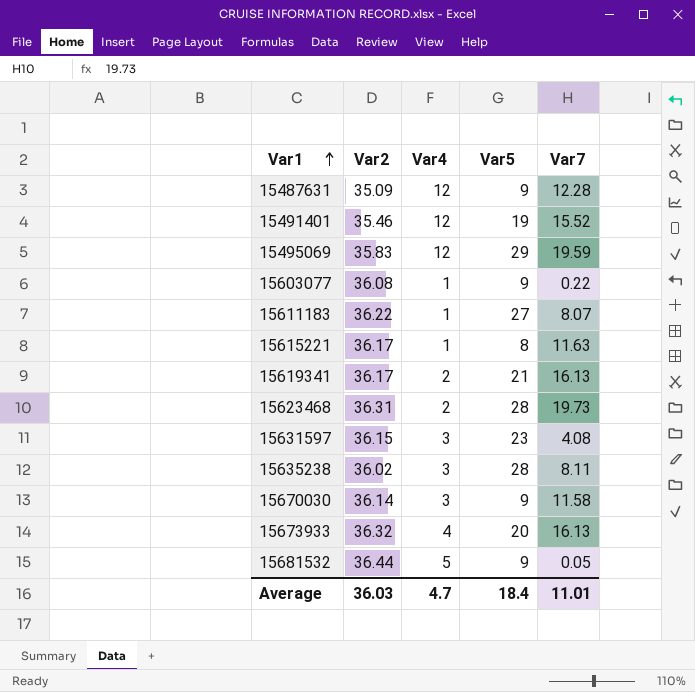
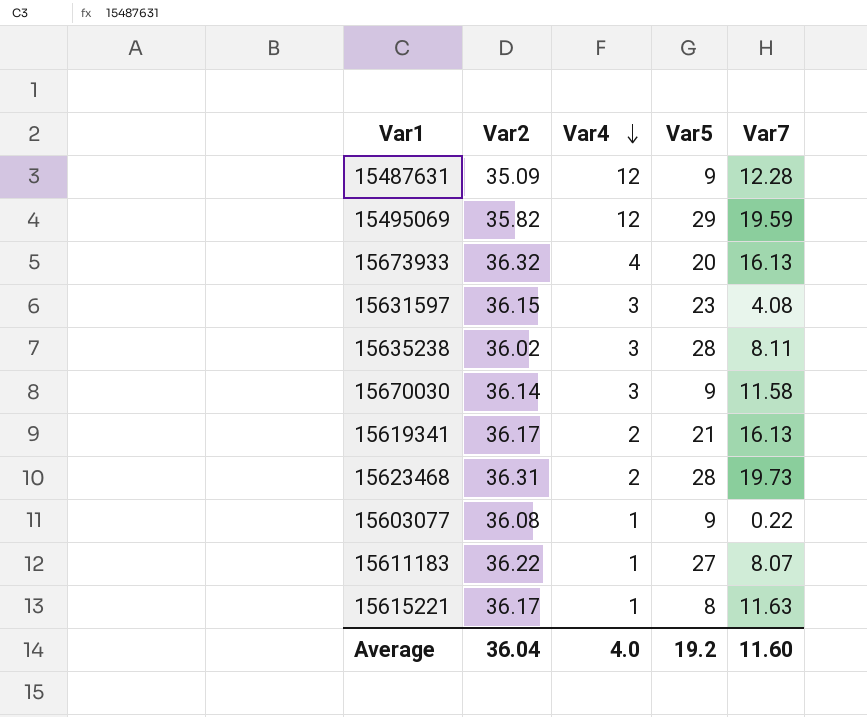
row order: Var1 ascending -> Var4 descending
row 15491401: 35.46 | 12 | 19 | 15.52 -> none
row 15681532: 36.44 | 5 | 9 | 0.05 -> none
15495069 | Var2: 35.83 -> 35.82
Average | Var2: 36.03 -> 36.04
Average | Var4: 4.7 -> 4.0
Average | Var5: 18.4 -> 19.2
Average | Var7: 11.01 -> 11.60

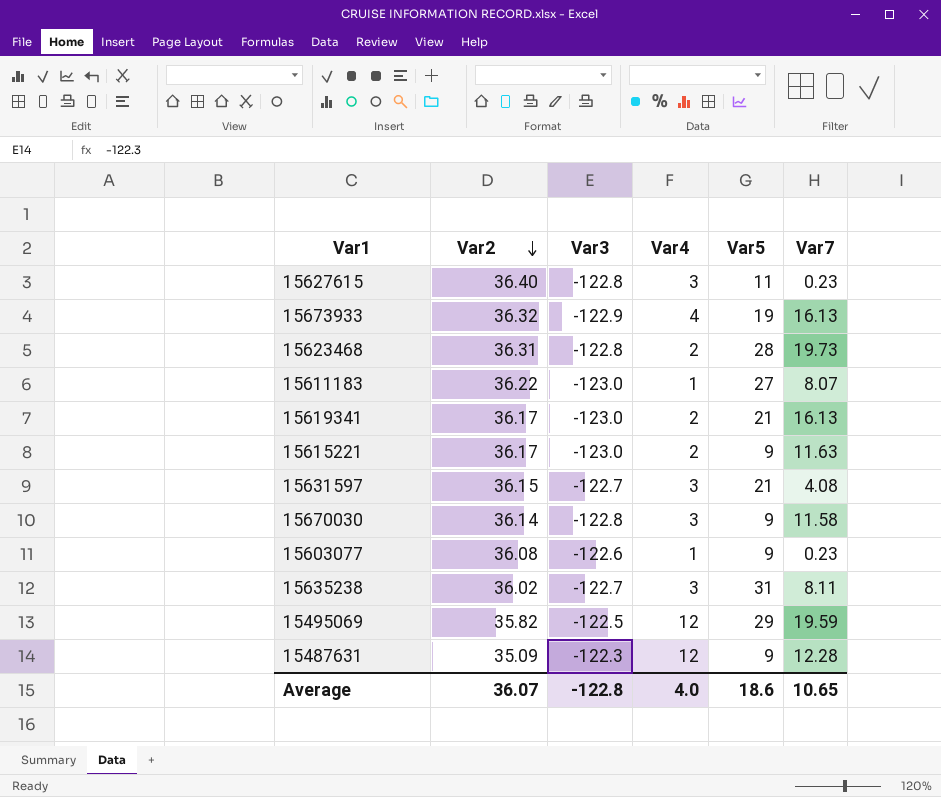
row order: Var4 descending -> Var2 descending
column Var3 | position: none -> 3
row 15627615: none -> 36.40 | -122.8 | 3 | 11 | 0.23
15673933 | Var5: 20 -> 19
15615221 | Var4: 1 -> 2
15615221 | Var5: 8 -> 9
15631597 | Var5: 23 -> 21
15603077 | Var7: 0.22 -> 0.23
15635238 | Var5: 28 -> 31
Average | Var2: 36.04 -> 36.07
Average | Var5: 19.2 -> 18.6
Average | Var7: 11.60 -> 10.65

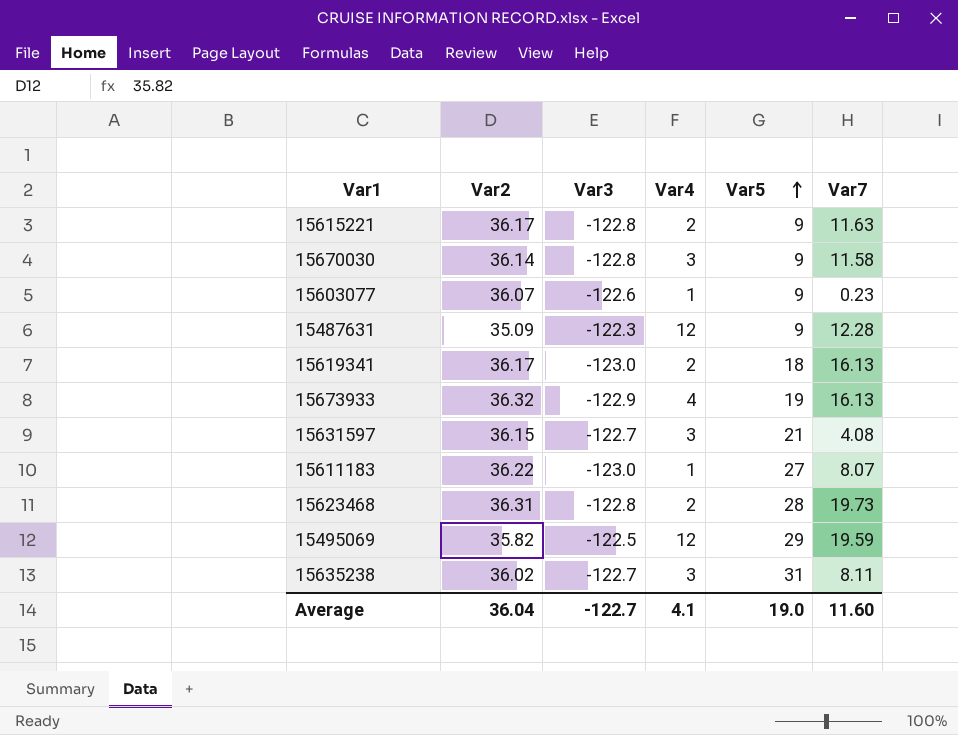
row order: Var2 descending -> Var5 ascending
row 15627615: 36.40 | -122.8 | 3 | 11 | 0.23 -> none
15615221 | Var3: -123.0 -> -122.8
15603077 | Var2: 36.08 -> 36.07
15619341 | Var5: 21 -> 18
Average | Var2: 36.07 -> 36.04
Average | Var3: -122.8 -> -122.7
Average | Var4: 4.0 -> 4.1
Average | Var5: 18.6 -> 19.0
Average | Var7: 10.65 -> 11.60

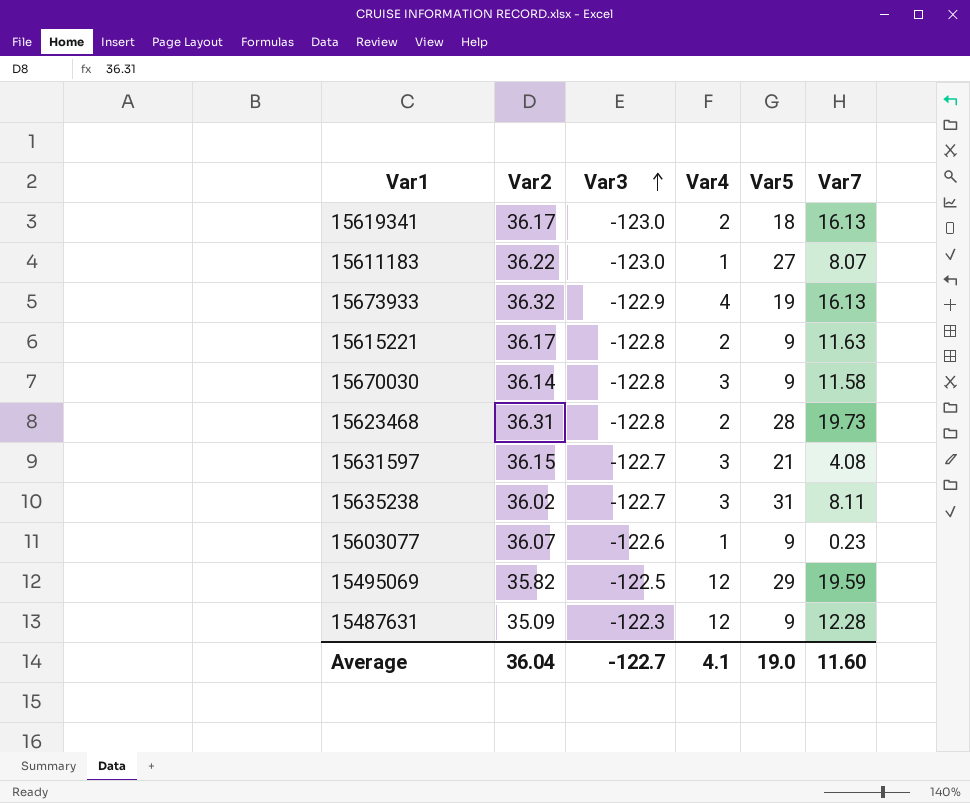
row order: Var5 ascending -> Var3 ascending

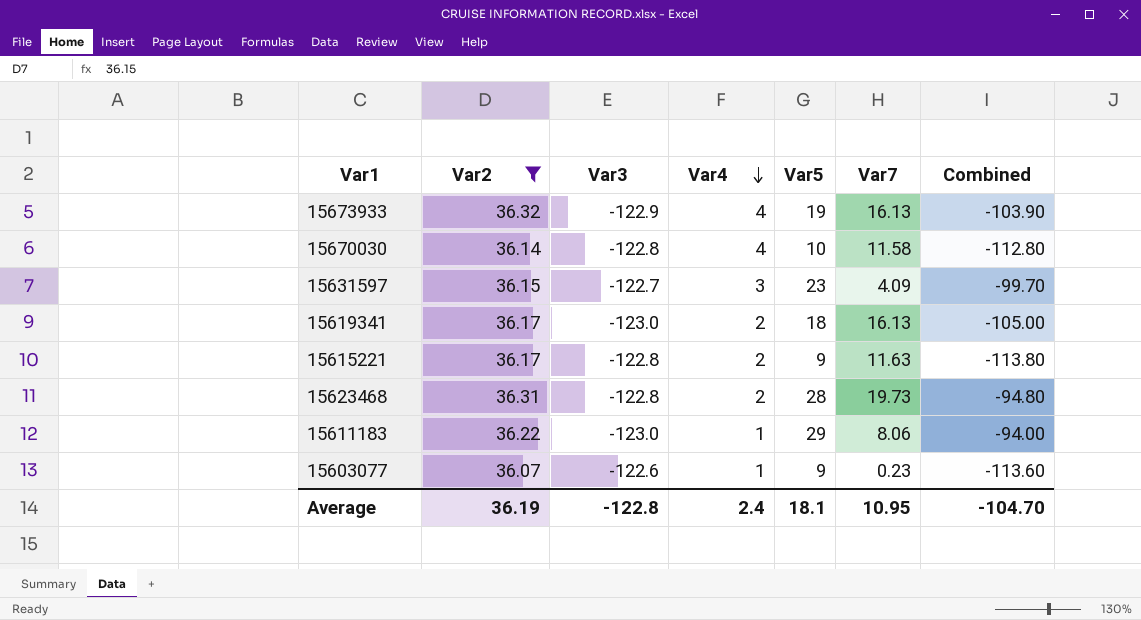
filter: none -> Var2 >= 36.07
row order: Var3 ascending -> Var4 descending
column Combined | formula: none -> [Var3] + [Var5]
15670030 | Var4: 3 -> 4
15670030 | Var5: 9 -> 10
15631597 | Var5: 21 -> 23
15631597 | Var7: 4.08 -> 4.09
15611183 | Var5: 27 -> 29
15611183 | Var7: 8.07 -> 8.06
Average | Var2: 36.04 -> 36.19
Average | Var3: -122.7 -> -122.8
Average | Var4: 4.1 -> 2.4
Average | Var5: 19.0 -> 18.1
Average | Var7: 11.60 -> 10.95

